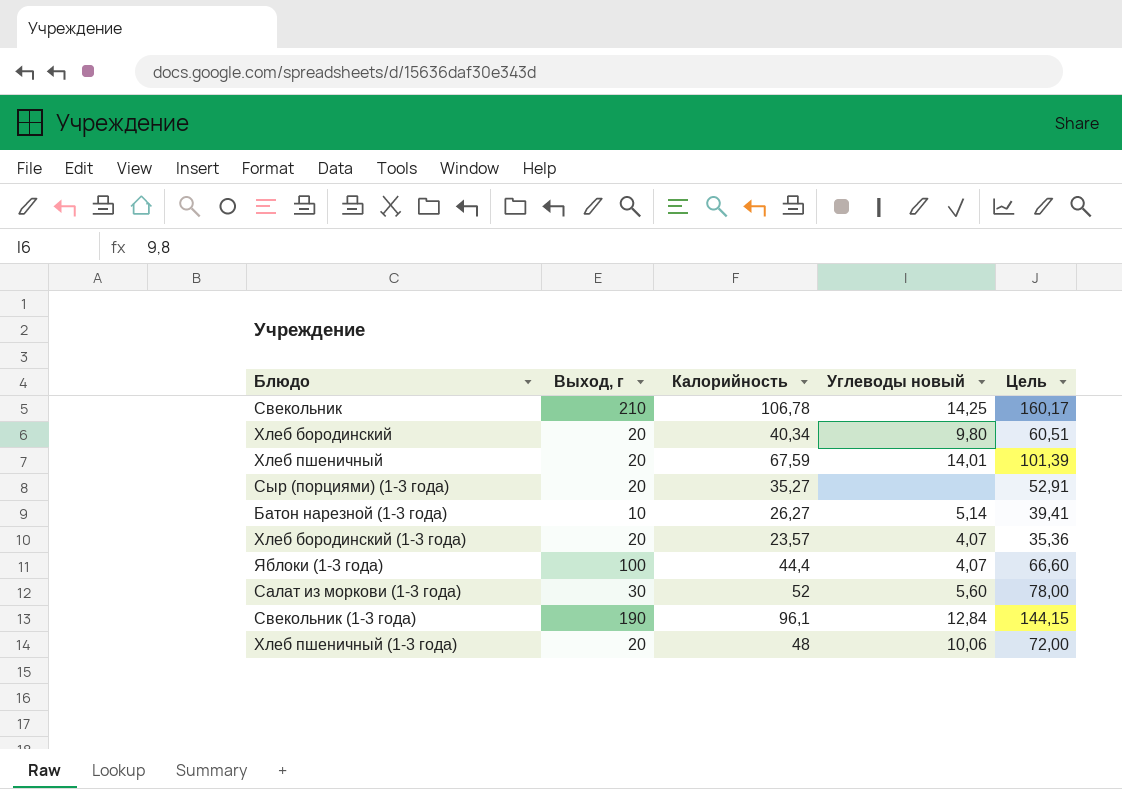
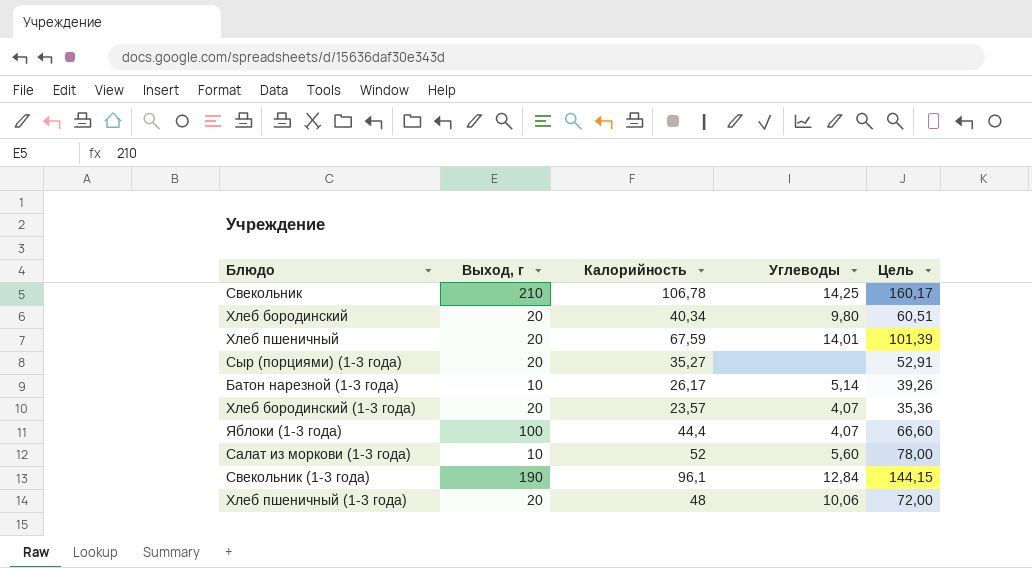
column name: Углеводы новый -> Углеводы
Батон нарезной (1-3 года) | Калорийность: 26,27 -> 26,17
Батон нарезной (1-3 года) | Цель: 39,41 -> 39,26
Салат из моркови (1-3 года) | Выход, г: 30 -> 10

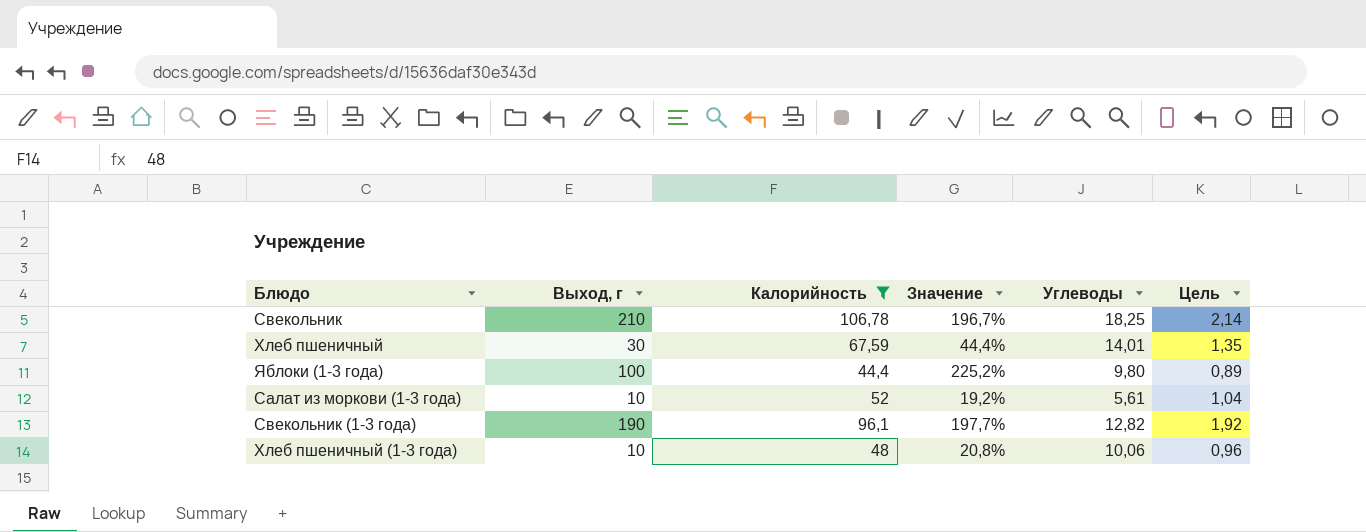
filter: none -> Калорийность >= 44,4
column Значение | formula: none -> [Выход, г] / [Калорийность]
column Цель | formula: [Калорийность] * 1,5 -> [Калорийность] * 0,02
Свекольник | Углеводы: 14,25 -> 18,25
Хлеб пшеничный | Выход, г: 20 -> 30
Яблоки (1-3 года) | Углеводы: 4,07 -> 9,80
Салат из моркови (1-3 года) | Углеводы: 5,60 -> 5,61
Свекольник (1-3 года) | Углеводы: 12,84 -> 12,82
Хлеб пшеничный (1-3 года) | Выход, г: 20 -> 10

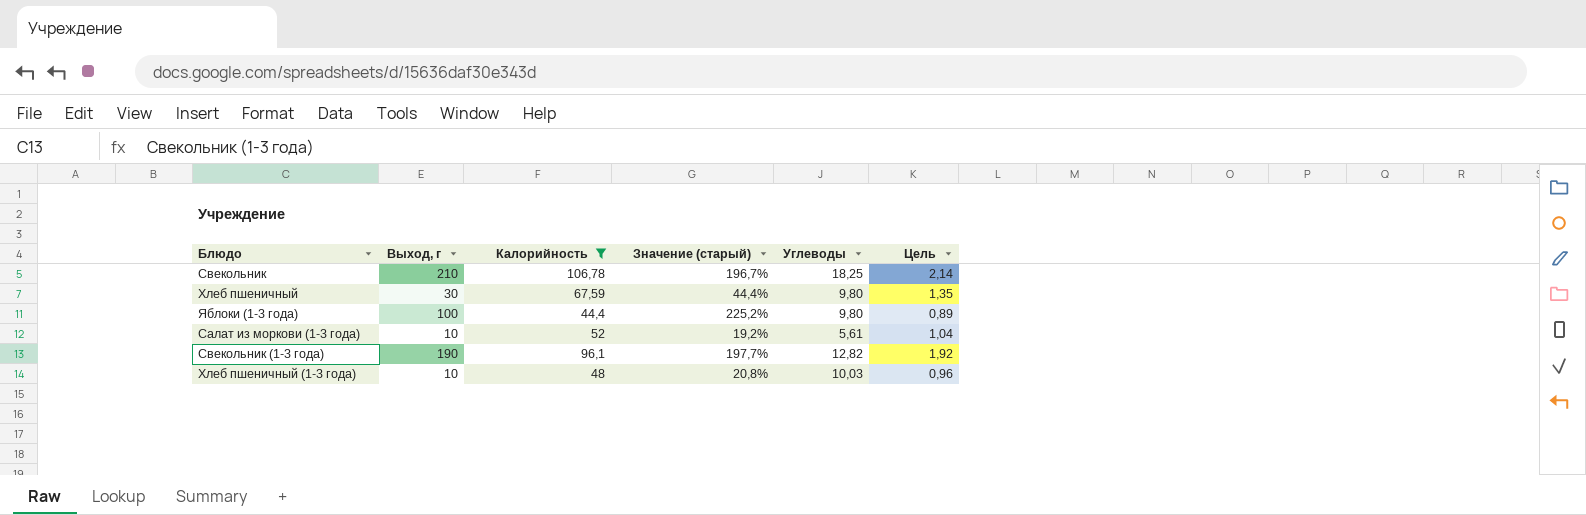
column name: Значение -> Значение (старый)
Хлеб пшеничный | Углеводы: 14,01 -> 9,80
Хлеб пшеничный (1-3 года) | Углеводы: 10,06 -> 10,03

